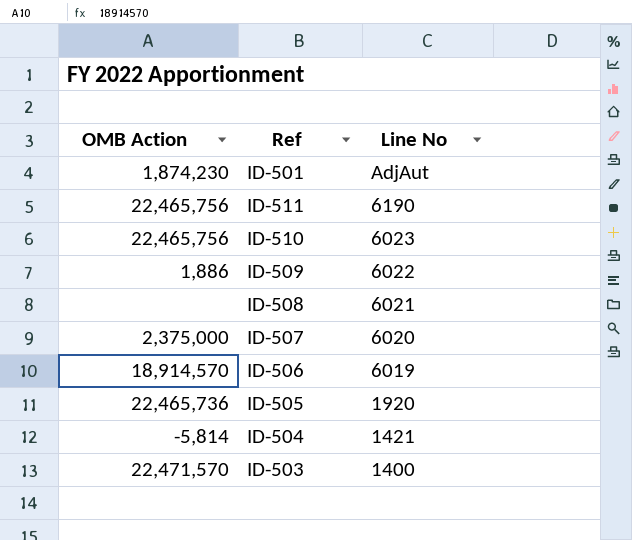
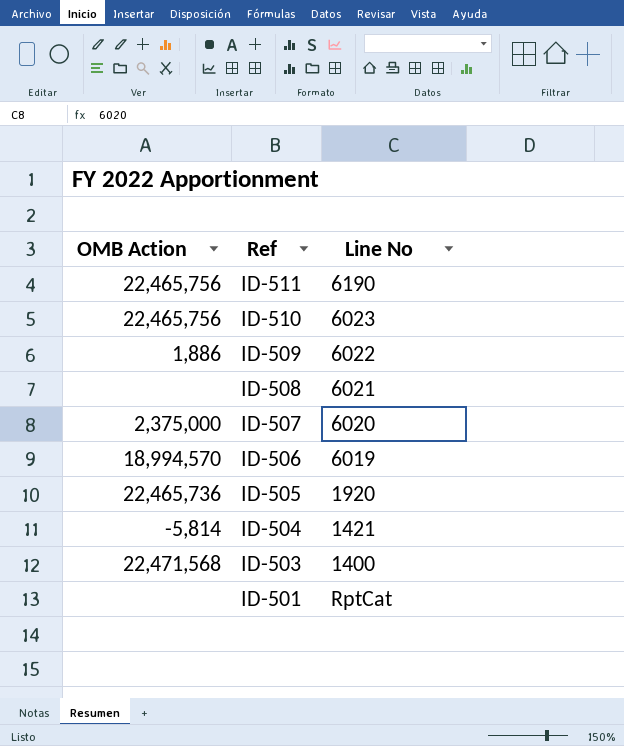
row order: Line No descending -> Ref descending
ID-506 | OMB Action: 18,914,570 -> 18,994,570
ID-503 | OMB Action: 22,471,570 -> 22,471,568
ID-501 | OMB Action: 1,874,230 -> none
ID-501 | Line No: AdjAut -> RptCat

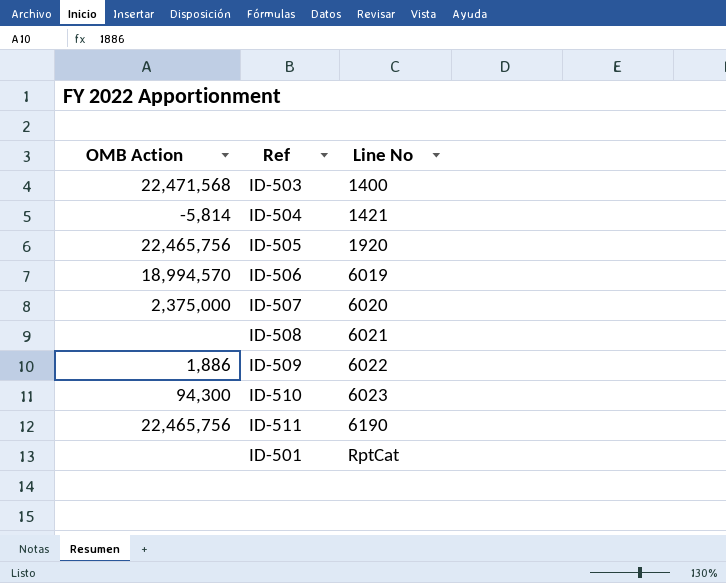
row order: Ref descending -> Line No ascending
ID-505 | OMB Action: 22,465,736 -> 22,465,756
ID-510 | OMB Action: 22,465,756 -> 94,300

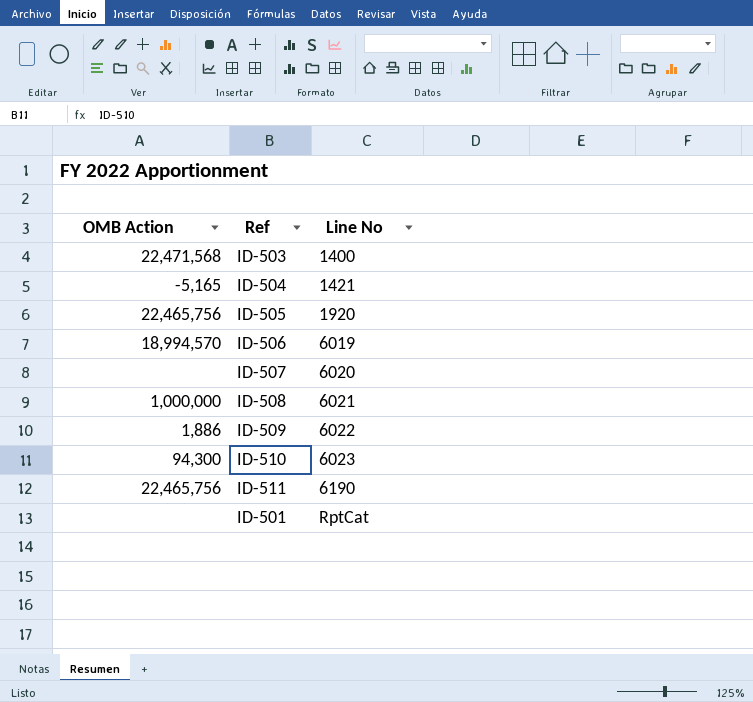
ID-504 | OMB Action: -5,814 -> -5,165
ID-507 | OMB Action: 2,375,000 -> none
ID-508 | OMB Action: none -> 1,000,000

